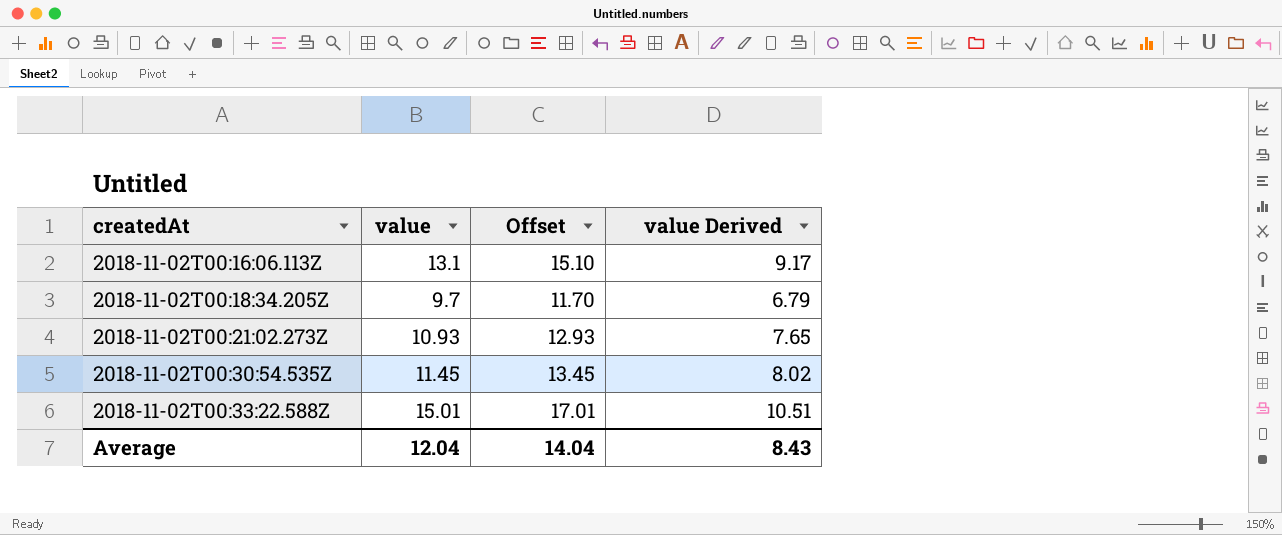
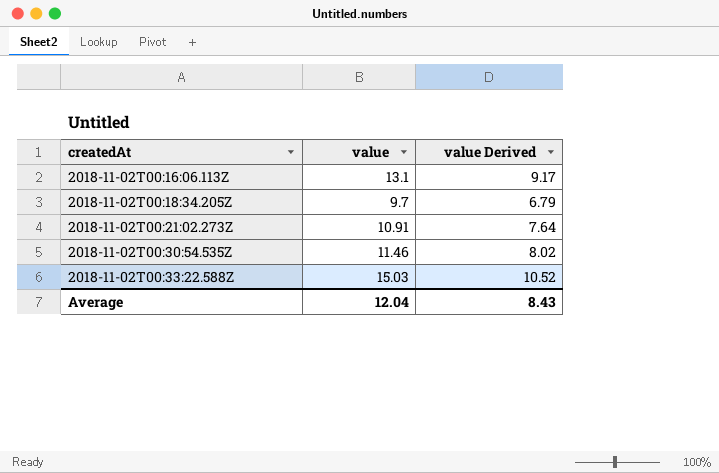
column Offset | formula: [value] + 2 -> none
2018-11-02T00:21:02.273Z | value: 10.93 -> 10.91
2018-11-02T00:21:02.273Z | value Derived: 7.65 -> 7.64
2018-11-02T00:30:54.535Z | value: 11.45 -> 11.46
2018-11-02T00:33:22.588Z | value: 15.01 -> 15.03
2018-11-02T00:33:22.588Z | value Derived: 10.51 -> 10.52

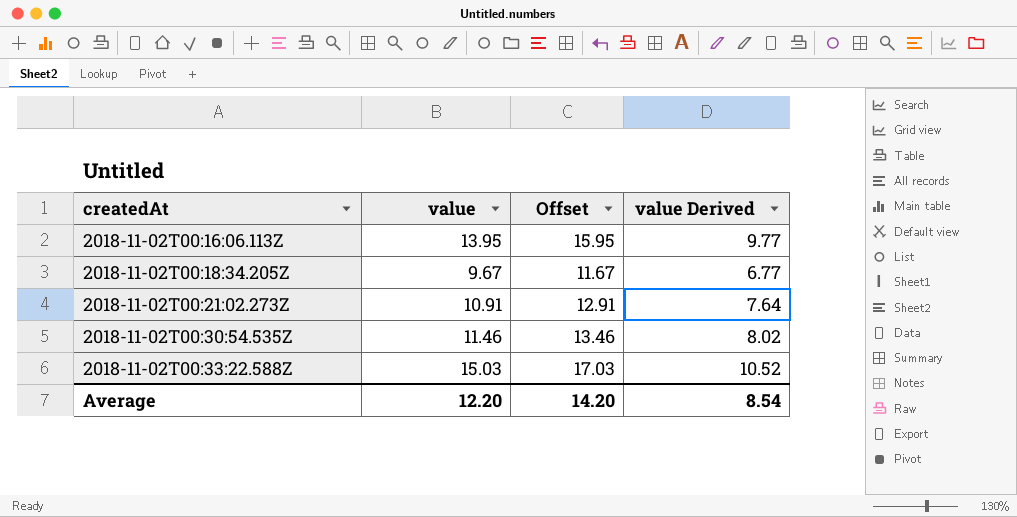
column Offset | formula: none -> [value] + 2
2018-11-02T00:16:06.113Z | value: 13.1 -> 13.95
2018-11-02T00:16:06.113Z | value Derived: 9.17 -> 9.77
2018-11-02T00:18:34.205Z | value: 9.7 -> 9.67
2018-11-02T00:18:34.205Z | value Derived: 6.79 -> 6.77
Average | value: 12.04 -> 12.20
Average | value Derived: 8.43 -> 8.54

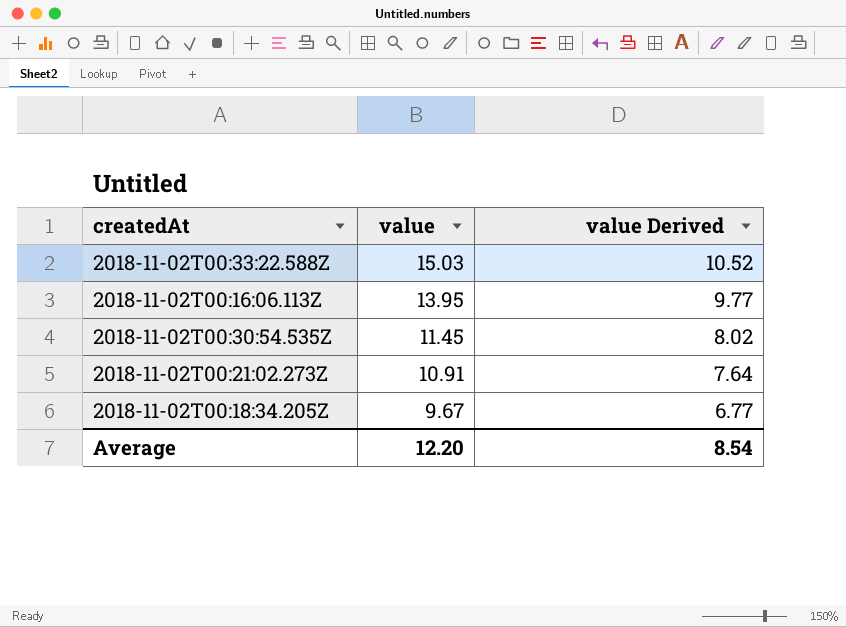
row order: createdAt ascending -> value descending
column Offset | formula: [value] + 2 -> none
2018-11-02T00:30:54.535Z | value: 11.46 -> 11.45

